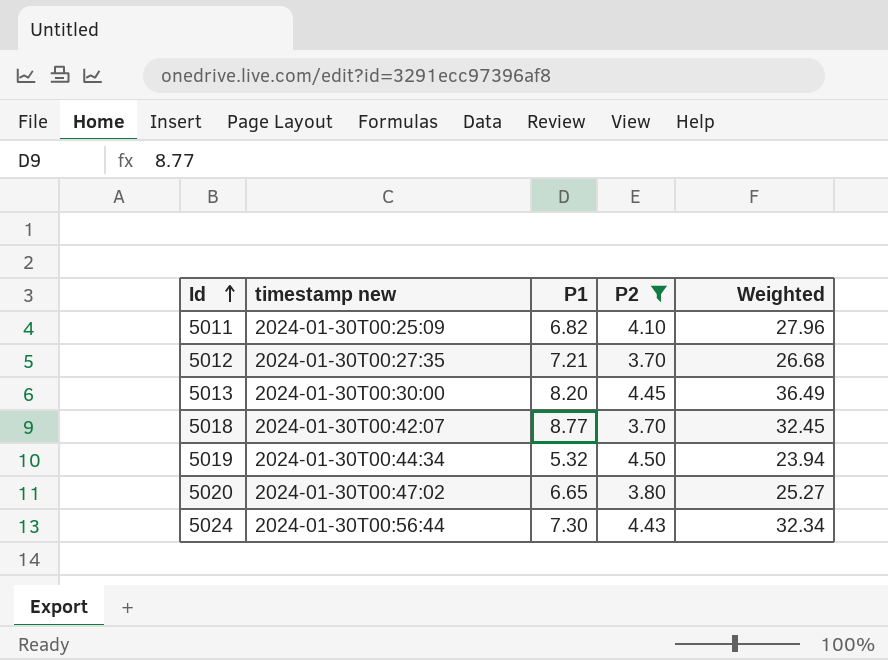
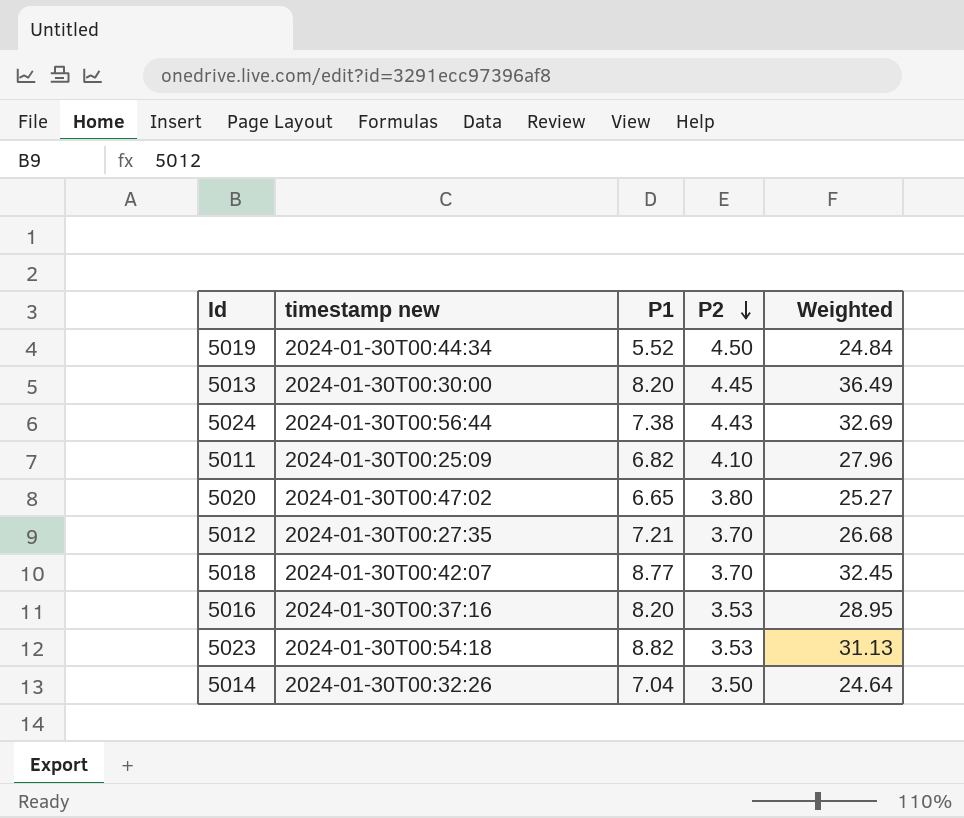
filter: P2 >= 3.70 -> none
row order: Id ascending -> P2 descending
5019 | P1: 5.32 -> 5.52
5019 | Weighted: 23.94 -> 24.84
5024 | P1: 7.30 -> 7.38
5024 | Weighted: 32.34 -> 32.69

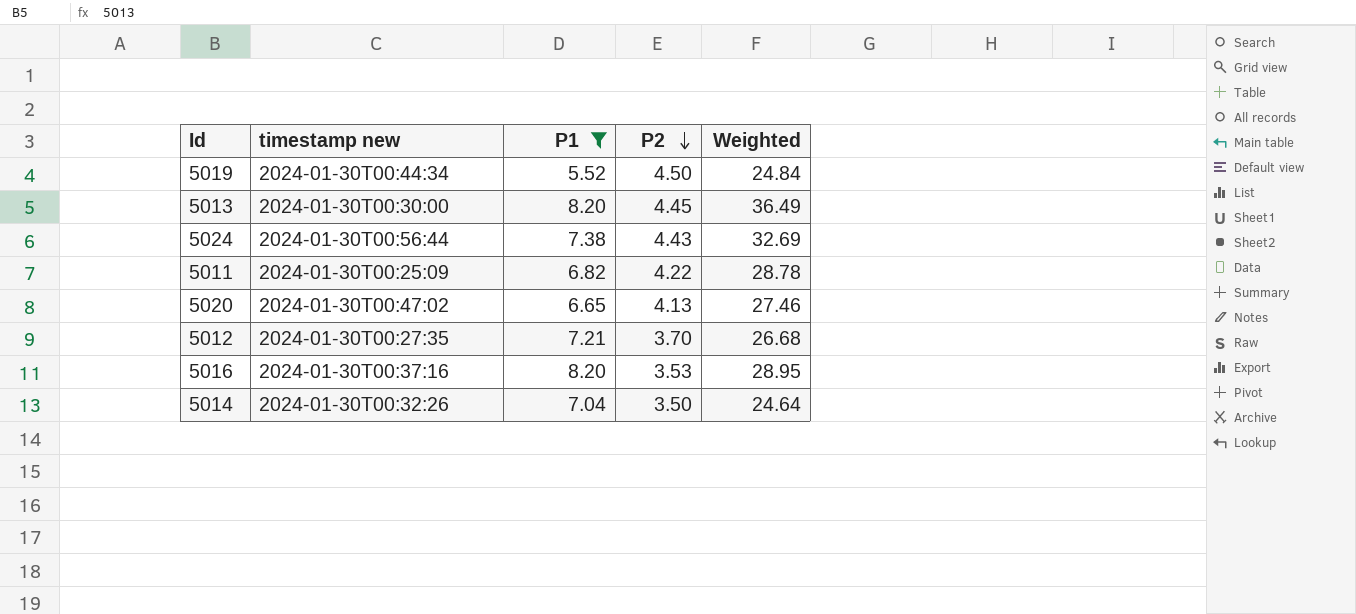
filter: none -> P1 <= 8.20
5011 | P2: 4.10 -> 4.22
5011 | Weighted: 27.96 -> 28.78
5020 | P2: 3.80 -> 4.13
5020 | Weighted: 25.27 -> 27.46

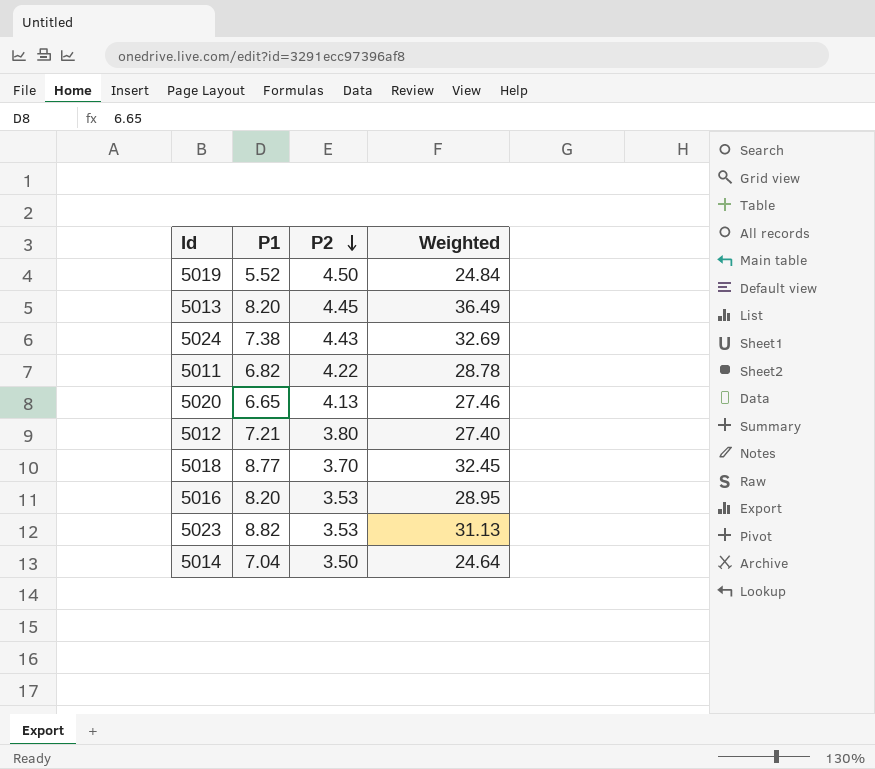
filter: P1 <= 8.20 -> none
column timestamp new | position: 2 -> none
5012 | P2: 3.70 -> 3.80
5012 | Weighted: 26.68 -> 27.40

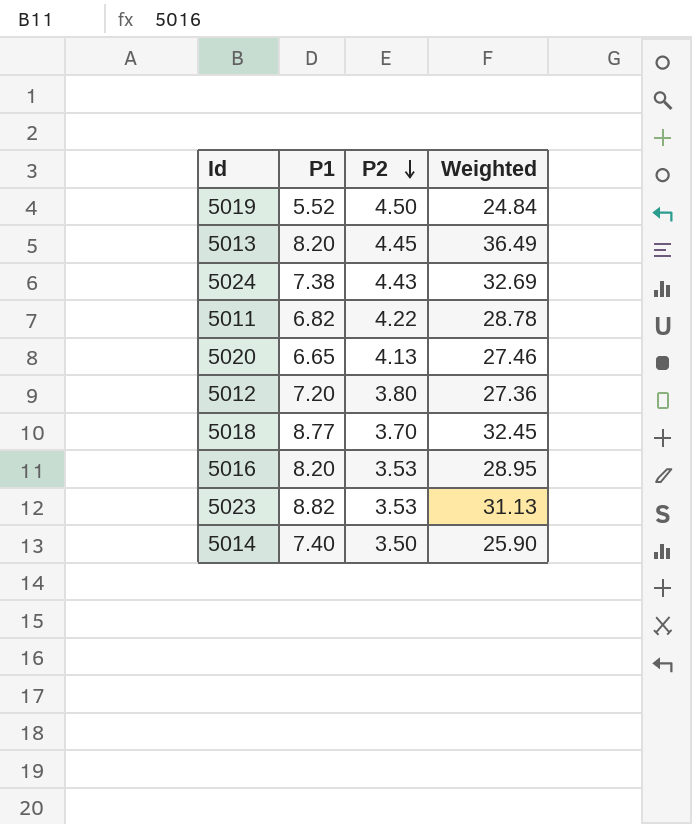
5012 | P1: 7.21 -> 7.20
5012 | Weighted: 27.40 -> 27.36
5014 | P1: 7.04 -> 7.40
5014 | Weighted: 24.64 -> 25.90

